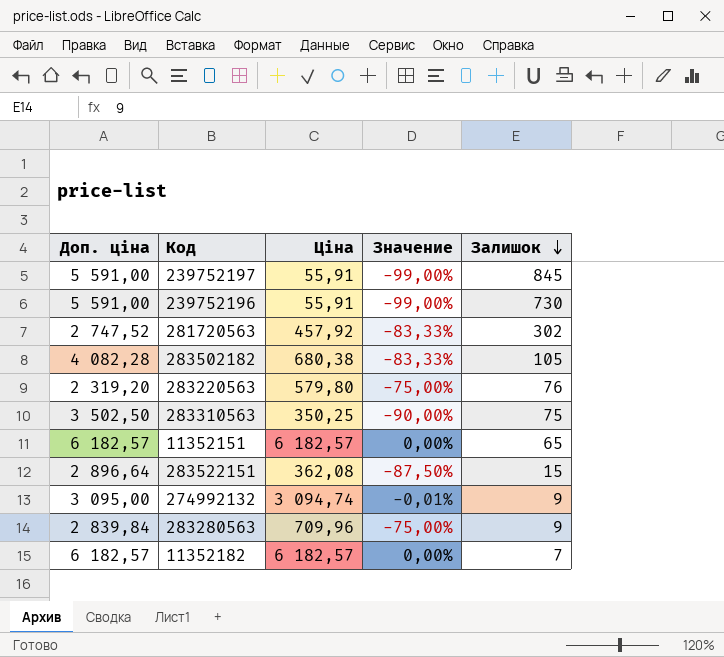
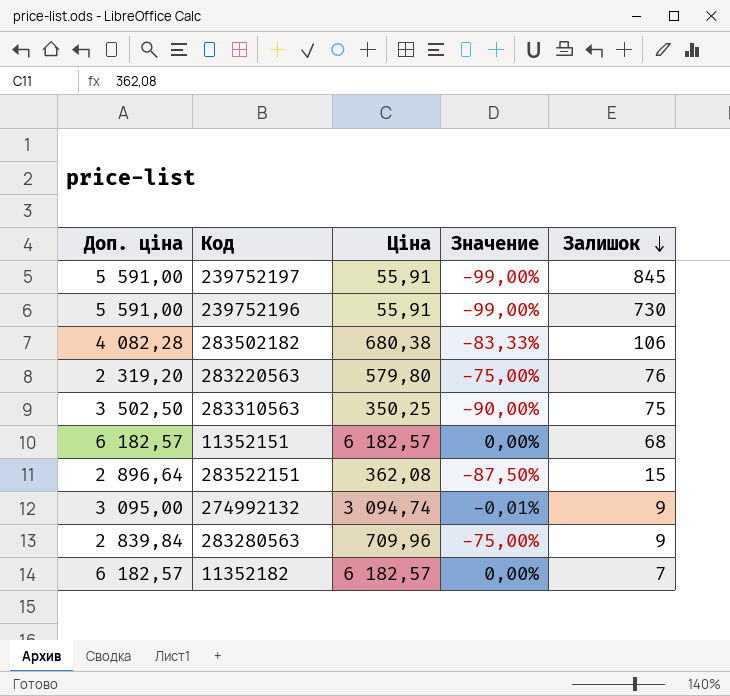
row 281720563: 2 747,52 | 457,92 | -83,33% | 302 -> none
283502182 | Залишок: 105 -> 106
11352151 | Залишок: 65 -> 68

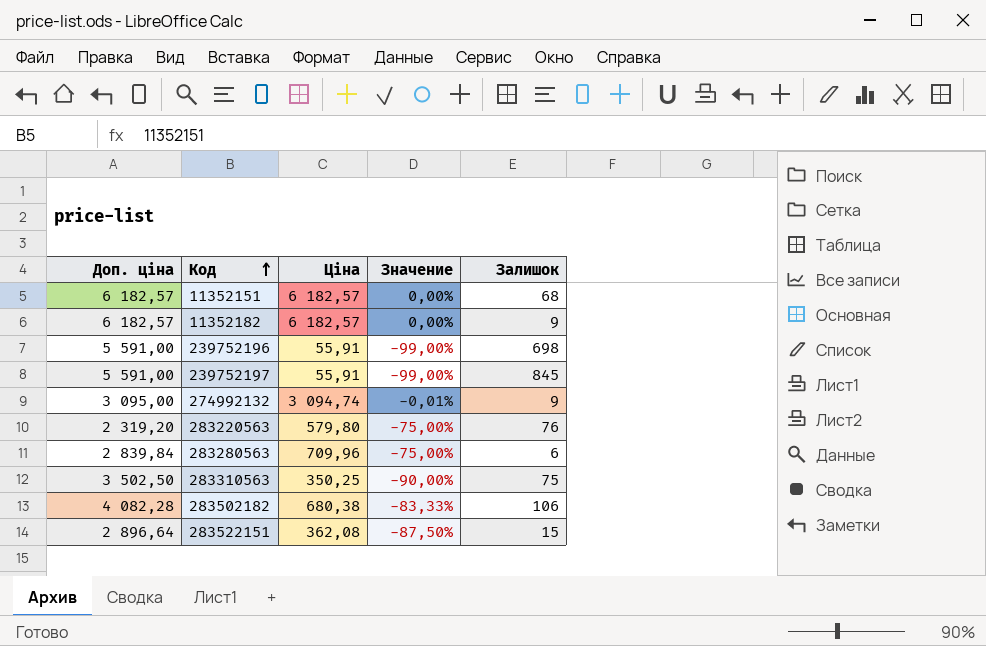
row order: Залишок descending -> Код ascending
11352182 | Залишок: 7 -> 9
239752196 | Залишок: 730 -> 698
283280563 | Залишок: 9 -> 6

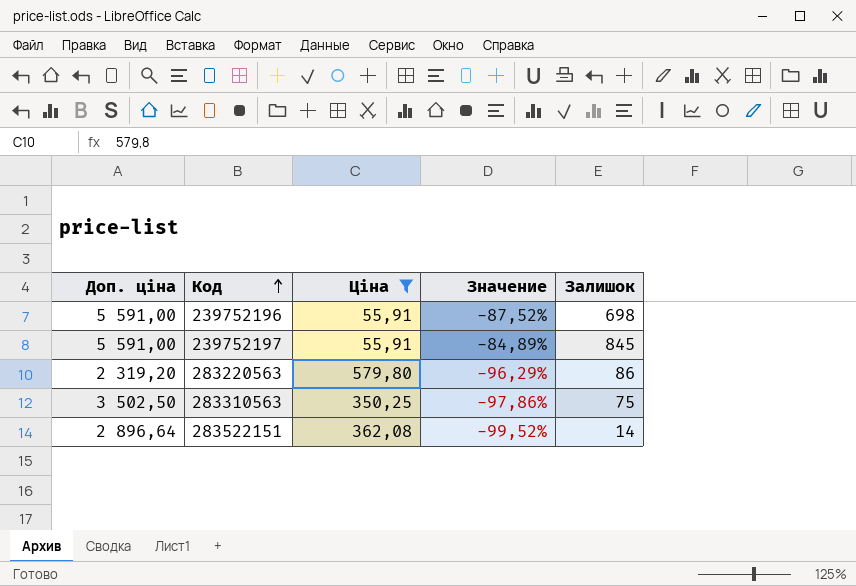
filter: none -> Ціна <= 579,80
column Значение | formula: ([Ціна] - [Доп. ціна]) / [Доп. ціна] -> ([Залишок] - [Доп. ціна]) / [Доп. ціна]
283220563 | Залишок: 76 -> 86
283522151 | Залишок: 15 -> 14

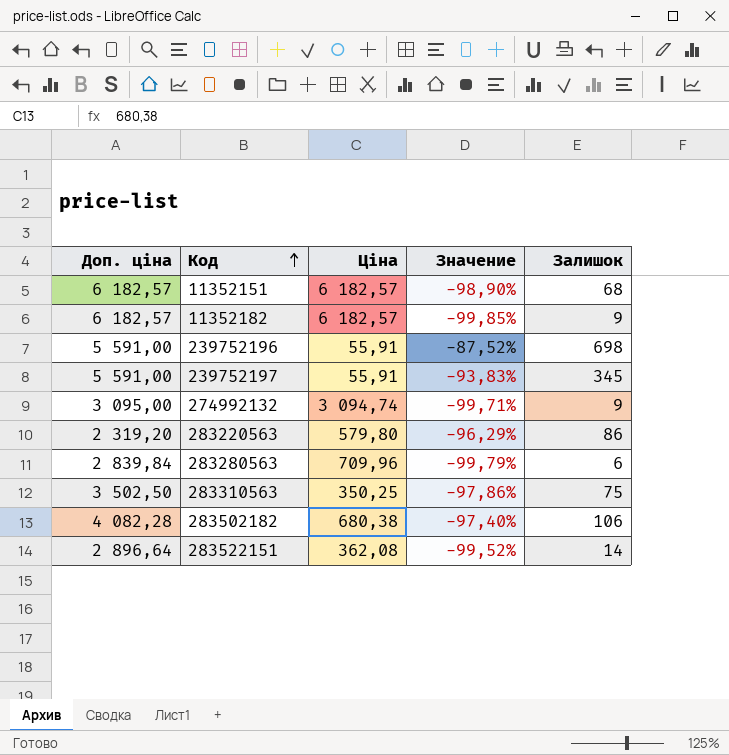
filter: Ціна <= 579,80 -> none
239752197 | Значение: -84,89% -> -93,83%
239752197 | Залишок: 845 -> 345

